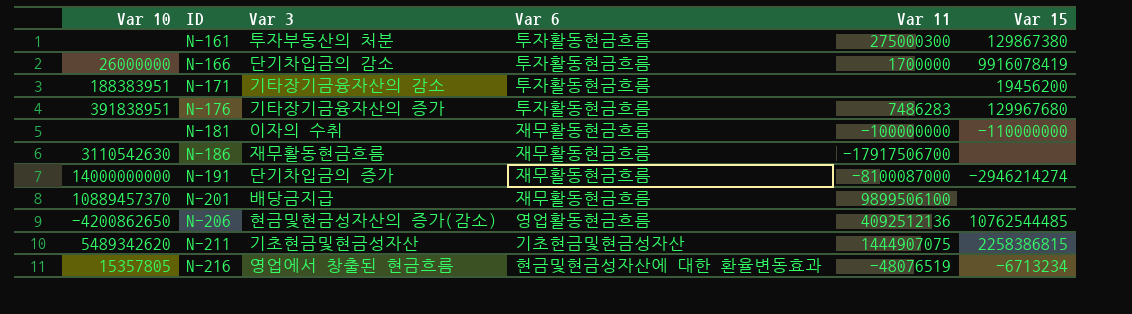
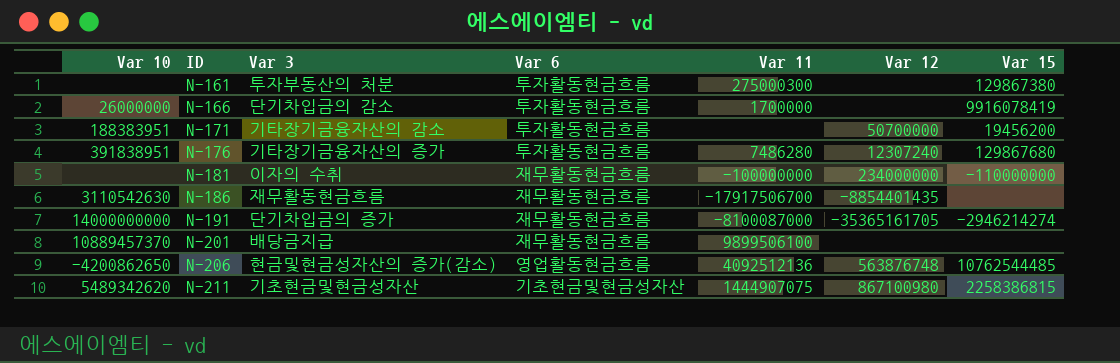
column Var 12 | position: none -> 6
row N-216: 15357805 | 영업에서 창출된 현금흐름 | 현금및현금성자산에 대한 환율변동효과 | -48076519 | -6713234 -> none
N-176 | Var 11: 7486283 -> 7486280
N-176 | Var 15: 129967680 -> 129867680

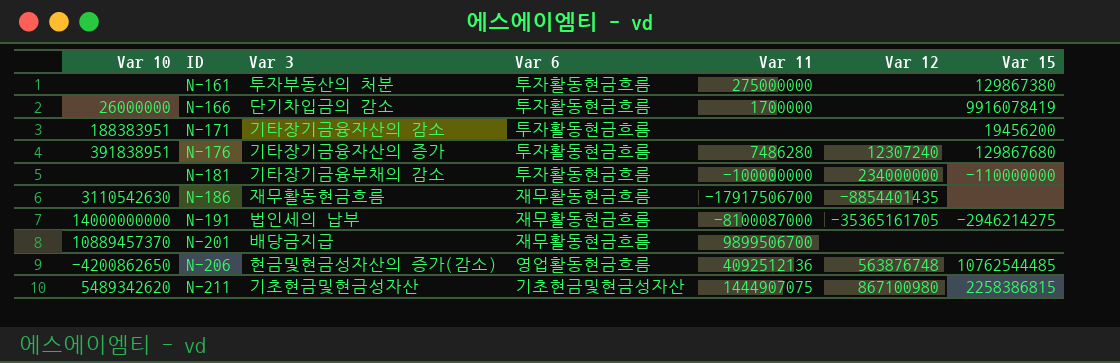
N-161 | Var 11: 275000300 -> 275000000
N-171 | Var 12: 50700000 -> none
N-181 | Var 3: 이자의 수취 -> 기타장기금융부채의 감소
N-181 | Var 6: 재무활동현금흐름 -> 투자활동현금흐름
N-191 | Var 3: 단기차입금의 증가 -> 법인세의 납부
N-191 | Var 15: -2946214274 -> -2946214275
N-201 | Var 11: 9899506100 -> 9899506700

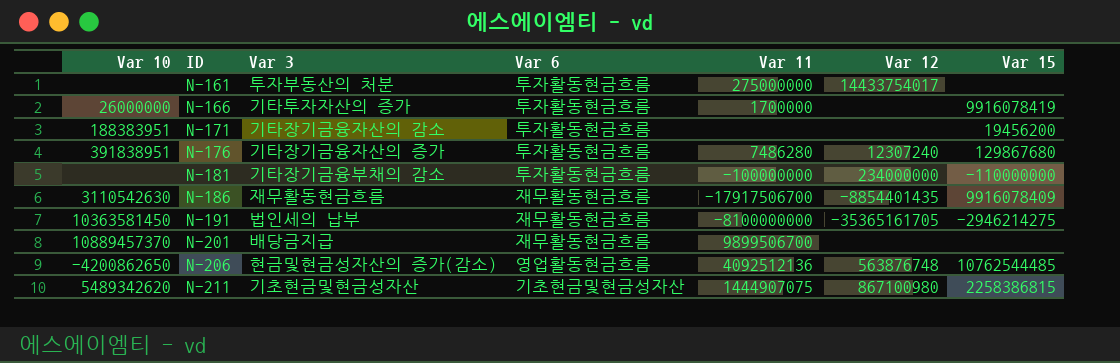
N-161 | Var 12: none -> 14433754017
N-161 | Var 15: 129867380 -> none
N-166 | Var 3: 단기차입금의 감소 -> 기타투자자산의 증가
N-186 | Var 15: none -> 9916078409
N-191 | Var 10: 14000000000 -> 10363581450
N-191 | Var 11: -8100087000 -> -8100000000

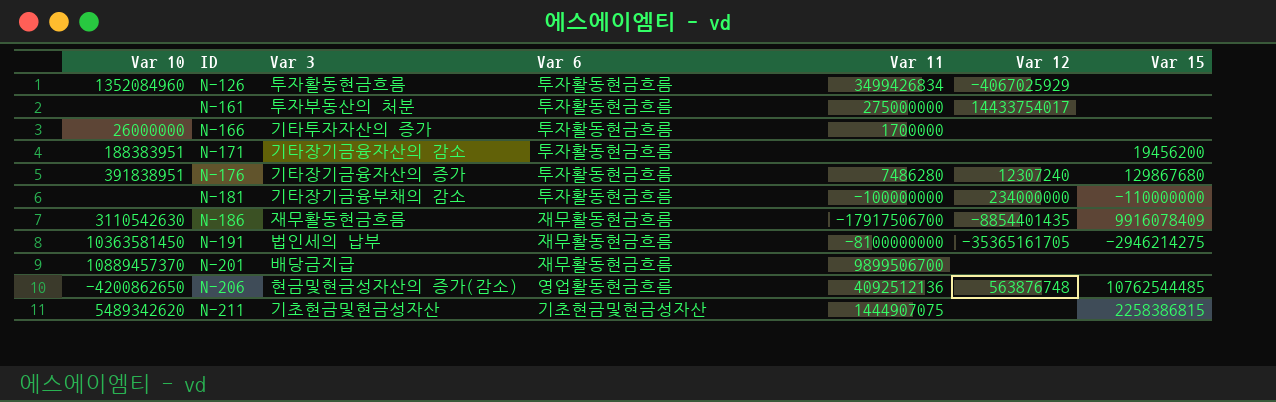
row N-126: none -> 1352084960 | 투자활동현금흐름 | 투자활동현금흐름 | 3499426834 | -4067025929 | none
N-166 | Var 15: 9916078419 -> none
N-211 | Var 12: 867100980 -> none

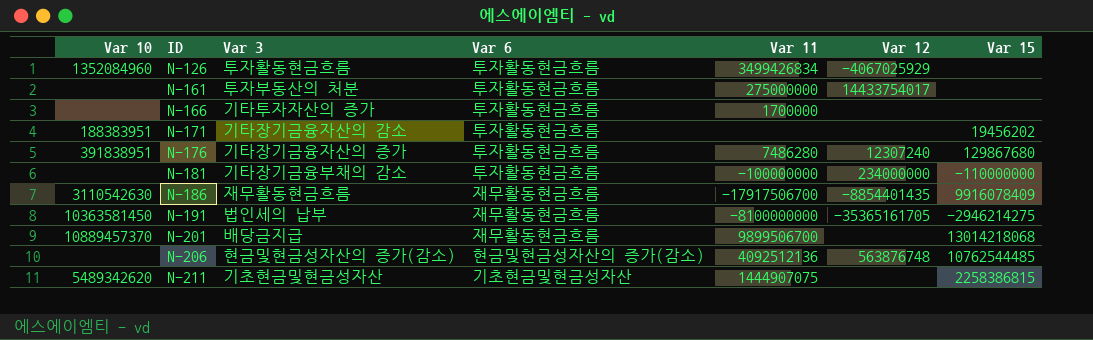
N-166 | Var 10: 26000000 -> none
N-171 | Var 15: 19456200 -> 19456202
N-201 | Var 15: none -> 13014218068
N-206 | Var 10: -4200862650 -> none
N-206 | Var 6: 영업활동현금흐름 -> 현금및현금성자산의 증가(감소)

